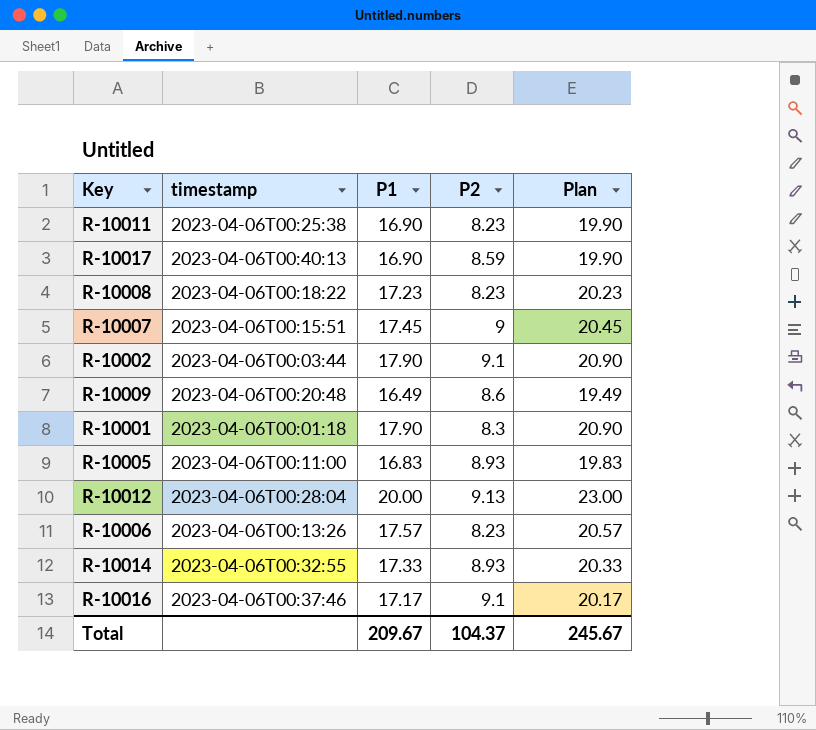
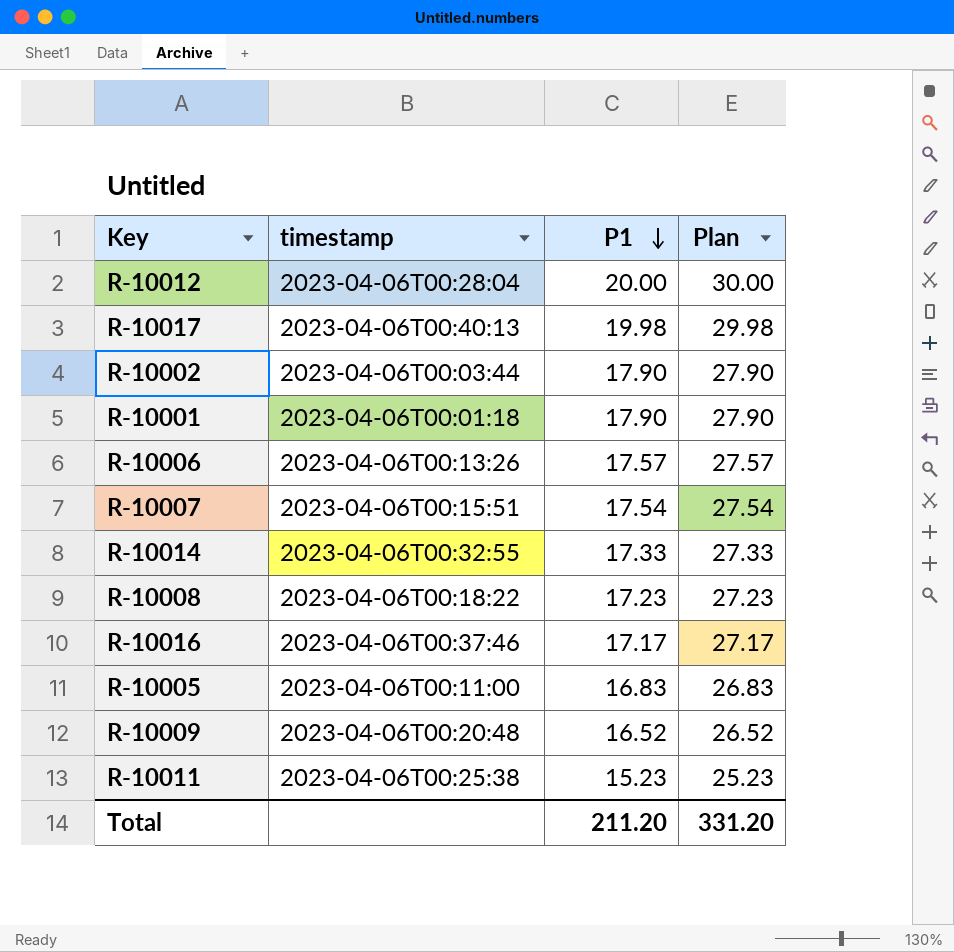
row order: none -> P1 descending
column P2 | position: 4 -> none
column Plan | formula: [P1] + 3 -> [P1] + 10
R-10017 | P1: 16.90 -> 19.98
R-10007 | P1: 17.45 -> 17.54
R-10009 | P1: 16.49 -> 16.52
R-10011 | P1: 16.90 -> 15.23
Total | P1: 209.67 -> 211.20
Total | Plan: 245.67 -> 331.20

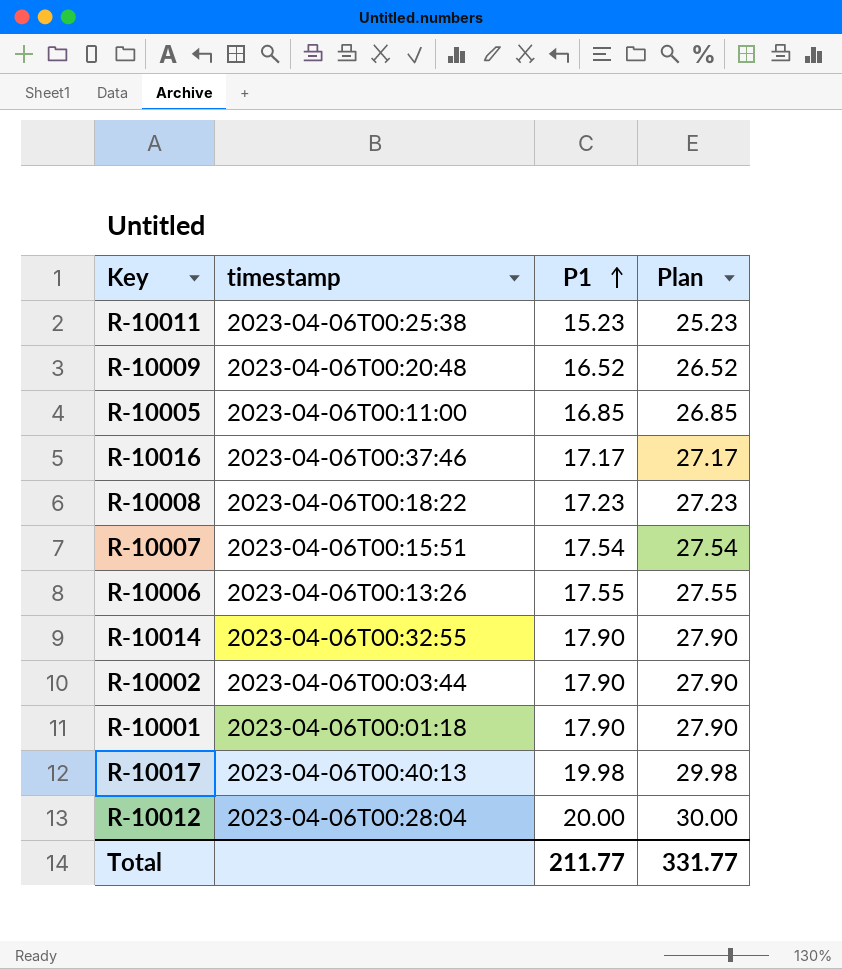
row order: P1 descending -> P1 ascending
R-10005 | P1: 16.83 -> 16.85
R-10005 | Plan: 26.83 -> 26.85
R-10006 | P1: 17.57 -> 17.55
R-10006 | Plan: 27.57 -> 27.55
R-10014 | P1: 17.33 -> 17.90
R-10014 | Plan: 27.33 -> 27.90
Total | P1: 211.20 -> 211.77
Total | Plan: 331.20 -> 331.77

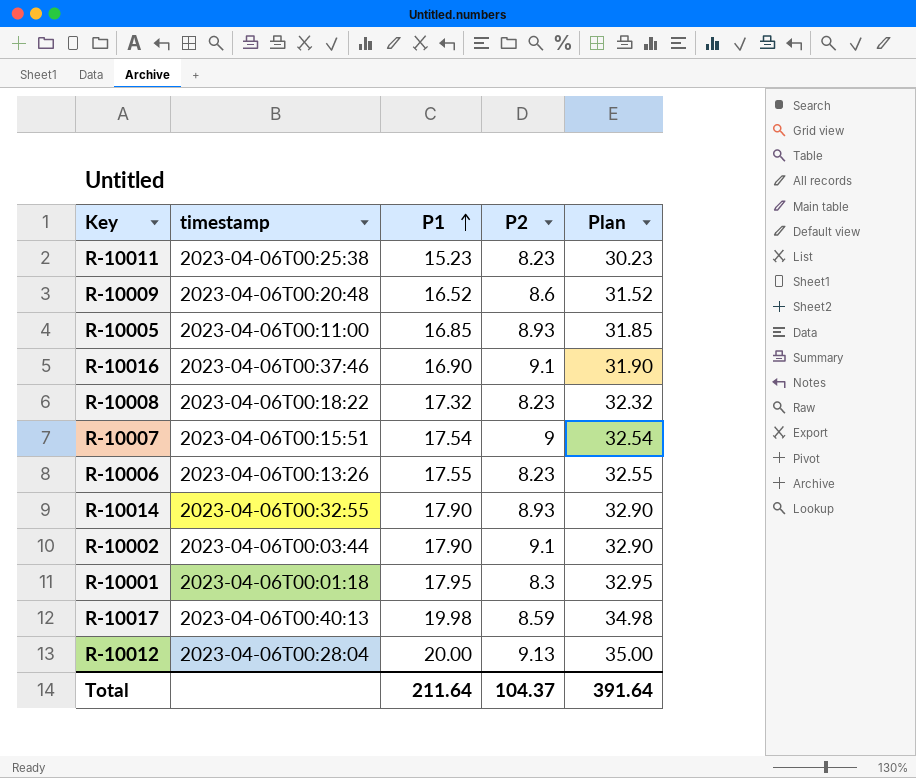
column P2 | position: none -> 4
column Plan | formula: [P1] + 10 -> [P1] + 15
R-10016 | P1: 17.17 -> 16.90
R-10008 | P1: 17.23 -> 17.32
R-10001 | P1: 17.90 -> 17.95
Total | P1: 211.77 -> 211.64
Total | Plan: 331.77 -> 391.64

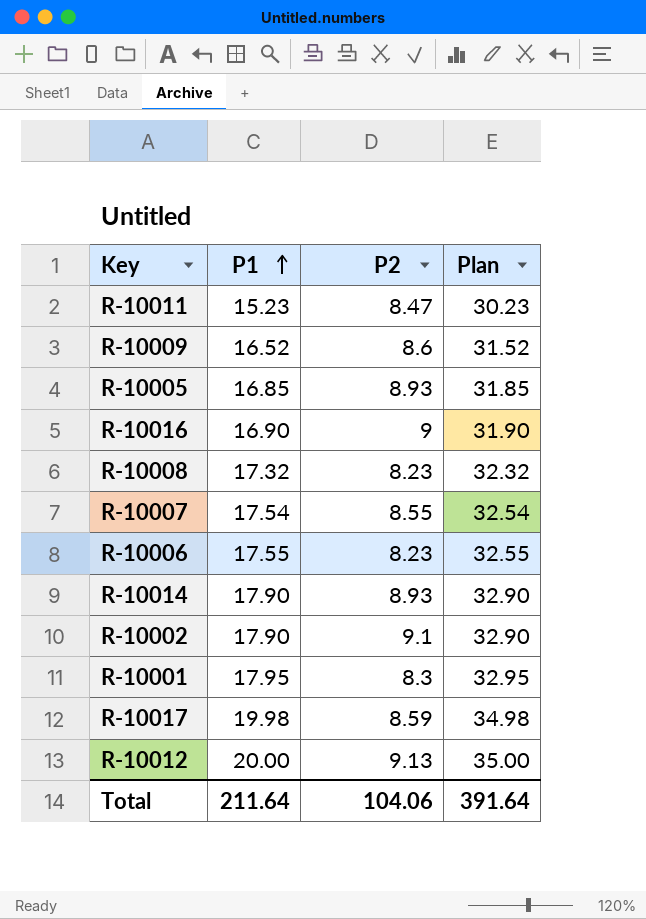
column timestamp | position: 2 -> none
R-10011 | P2: 8.23 -> 8.47
R-10016 | P2: 9.1 -> 9
R-10007 | P2: 9 -> 8.55
Total | P2: 104.37 -> 104.06

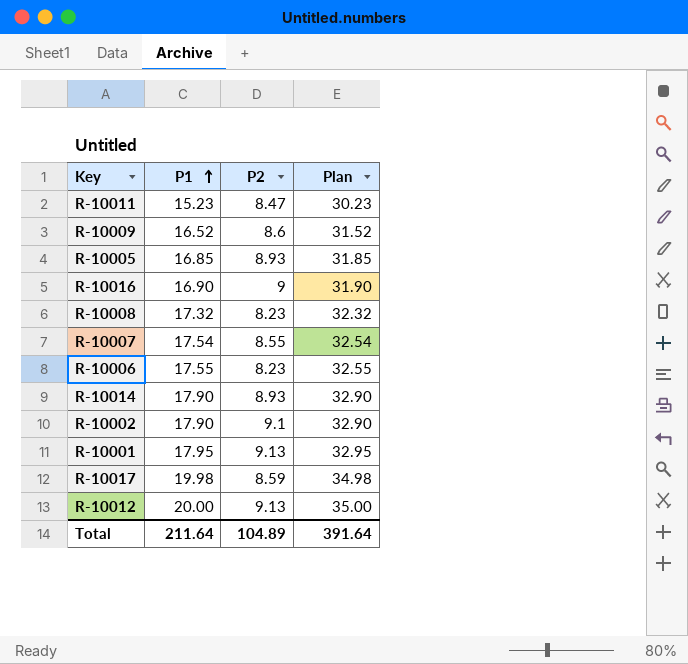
R-10001 | P2: 8.3 -> 9.13
Total | P2: 104.06 -> 104.89

